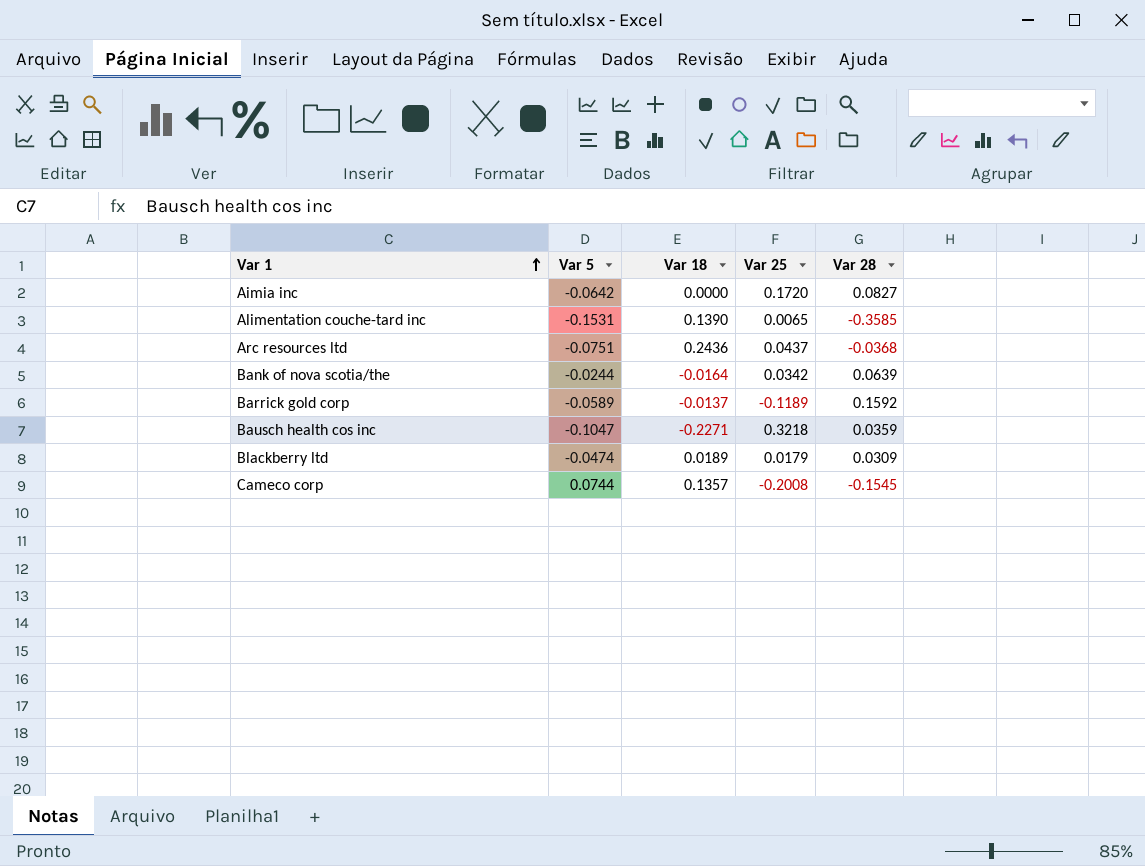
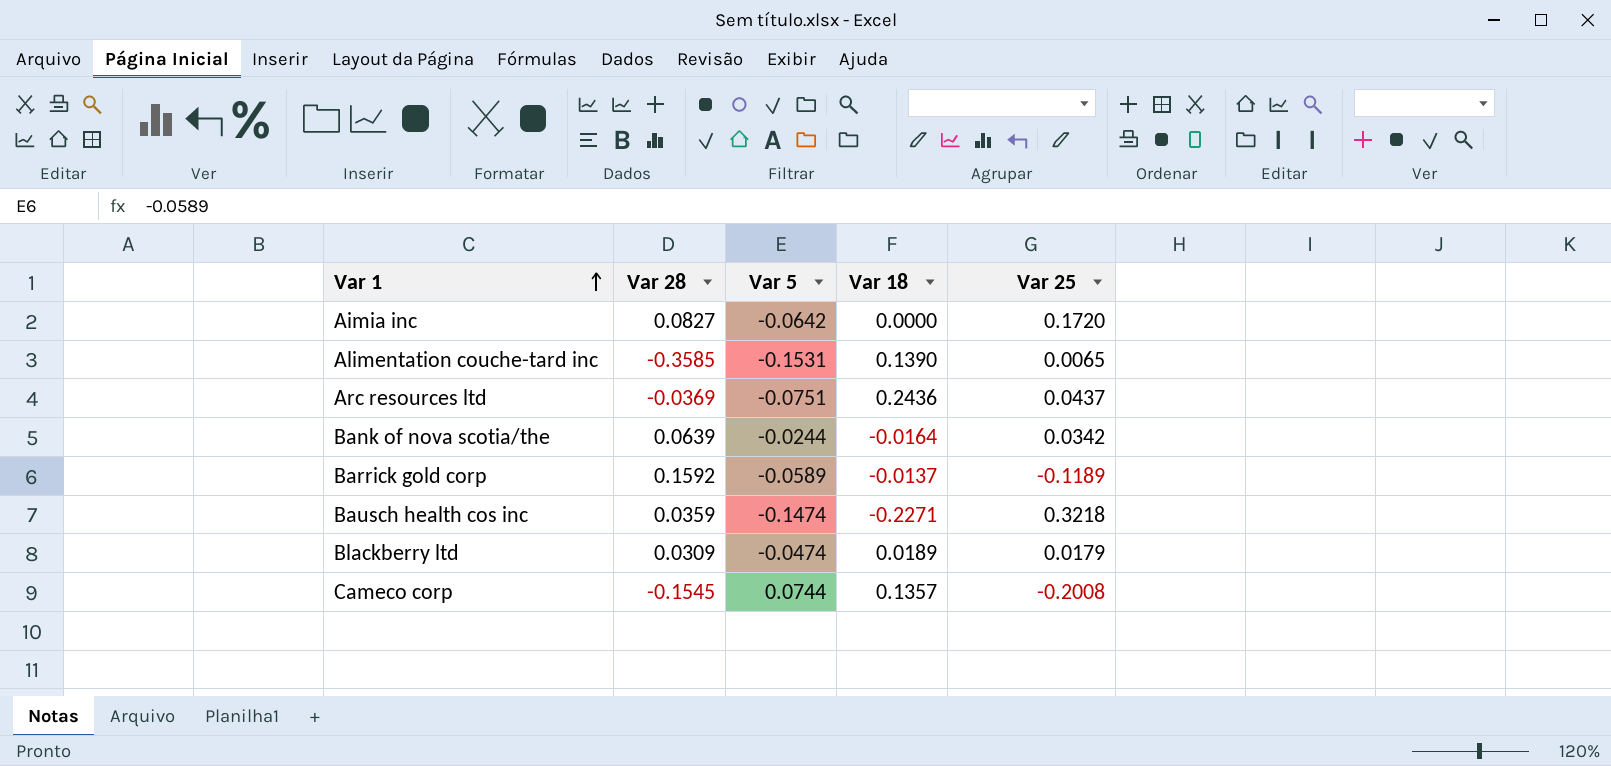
column Var 28 | position: 5 -> 2
Arc resources ltd | Var 28: -0.0368 -> -0.0369
Bausch health cos inc | Var 5: -0.1047 -> -0.1474

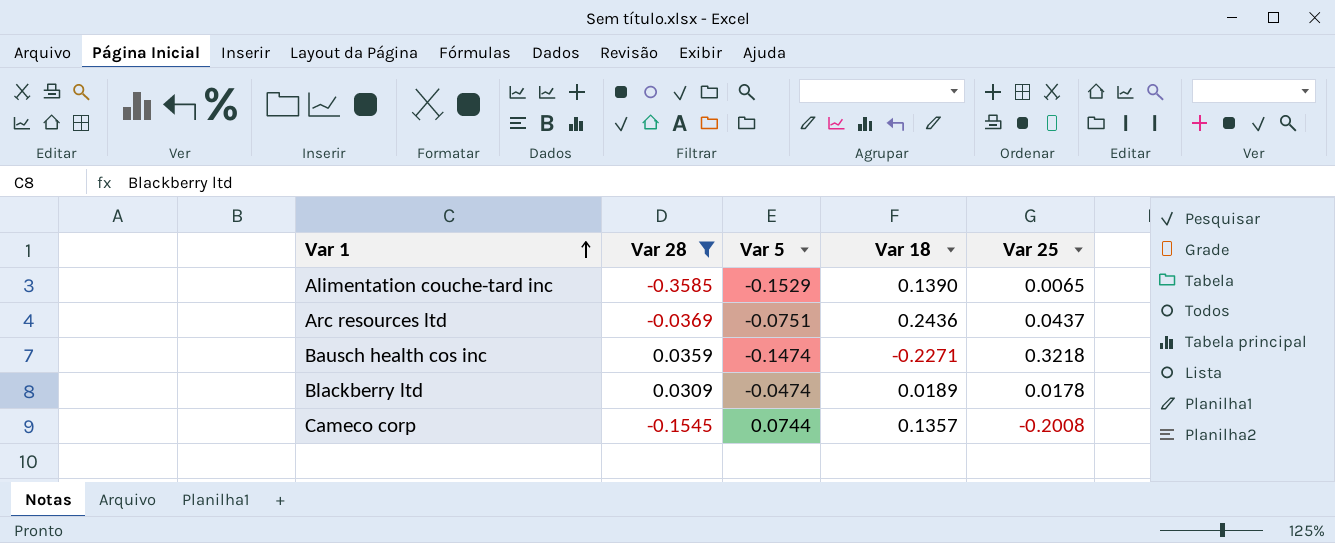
filter: none -> Var 28 <= 0.0359
Alimentation couche-tard inc | Var 5: -0.1531 -> -0.1529
Blackberry ltd | Var 25: 0.0179 -> 0.0178

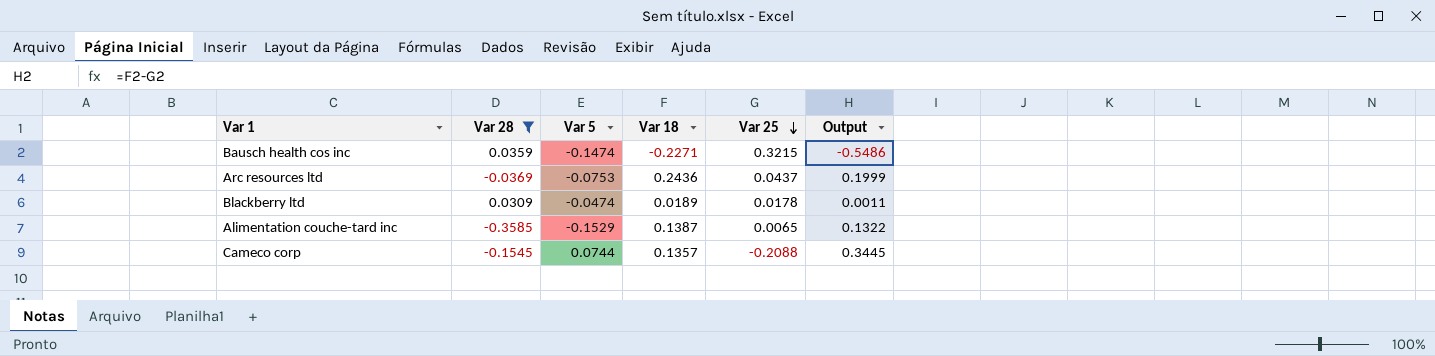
row order: Var 1 ascending -> Var 25 descending
column Output | formula: none -> [Var 18] - [Var 25]
Bausch health cos inc | Var 25: 0.3218 -> 0.3215
Arc resources ltd | Var 5: -0.0751 -> -0.0753
Alimentation couche-tard inc | Var 18: 0.1390 -> 0.1387
Cameco corp | Var 25: -0.2008 -> -0.2088

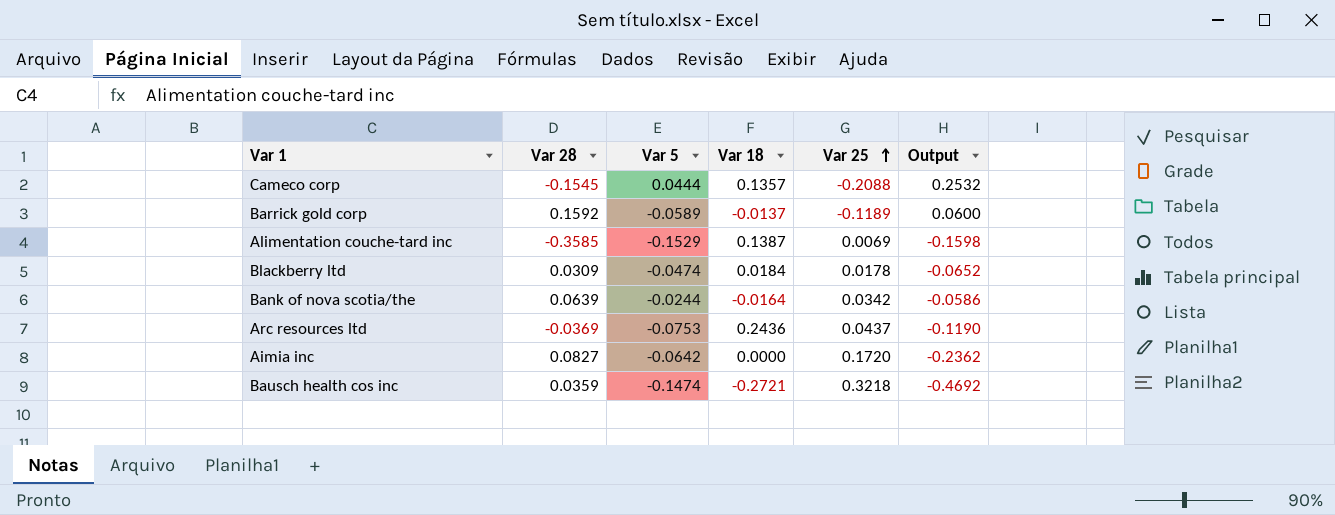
filter: Var 28 <= 0.0359 -> none
row order: Var 25 descending -> Var 25 ascending
column Output | formula: [Var 18] - [Var 25] -> [Var 5] - [Var 25]
Cameco corp | Var 5: 0.0744 -> 0.0444
Alimentation couche-tard inc | Var 25: 0.0065 -> 0.0069
Blackberry ltd | Var 18: 0.0189 -> 0.0184
Bausch health cos inc | Var 18: -0.2271 -> -0.2721
Bausch health cos inc | Var 25: 0.3215 -> 0.3218

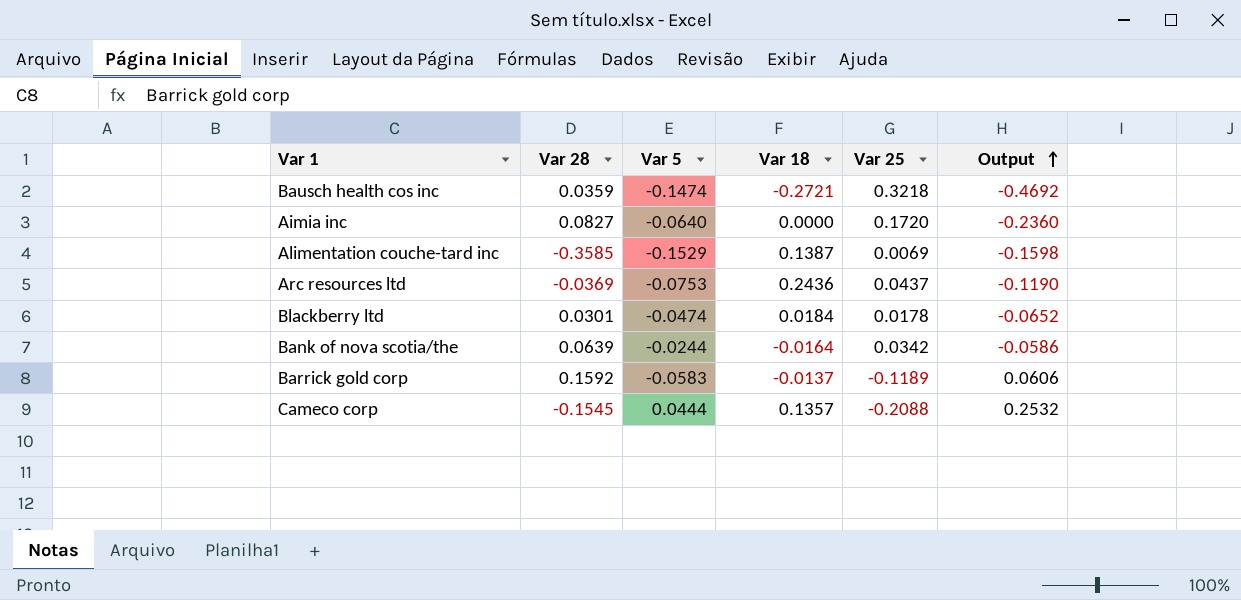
row order: Var 25 ascending -> Output ascending
Aimia inc | Var 5: -0.0642 -> -0.0640
Aimia inc | Output: -0.2362 -> -0.2360
Blackberry ltd | Var 28: 0.0309 -> 0.0301
Barrick gold corp | Var 5: -0.0589 -> -0.0583
Barrick gold corp | Output: 0.0600 -> 0.0606

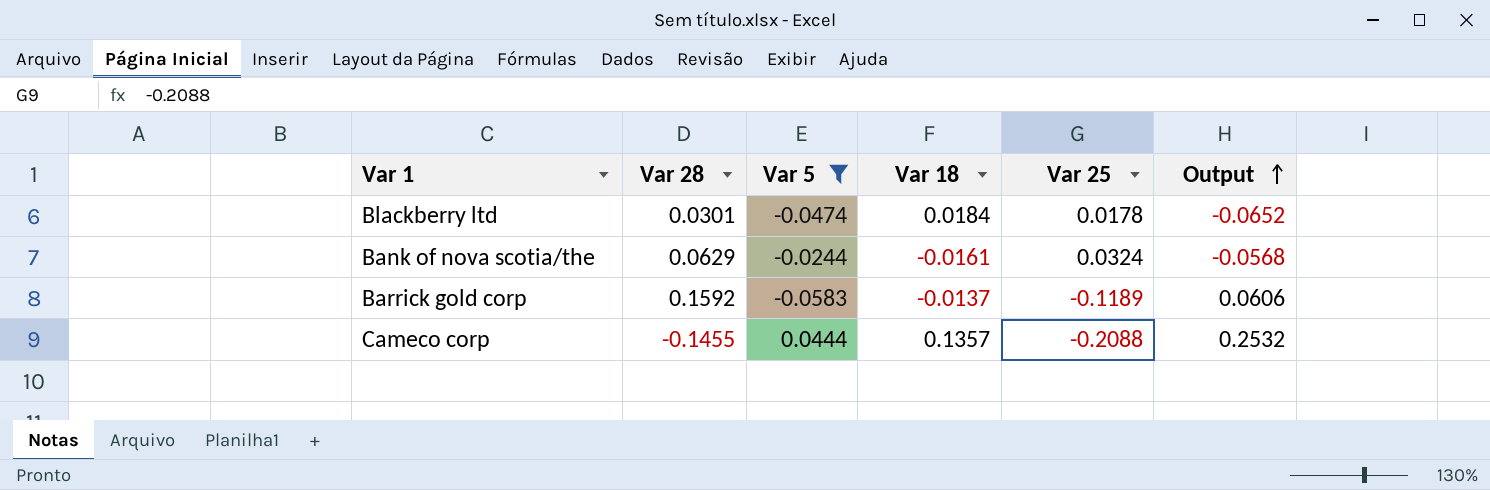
filter: none -> Var 5 >= -0.0583
Bank of nova scotia/the | Var 28: 0.0639 -> 0.0629
Bank of nova scotia/the | Var 18: -0.0164 -> -0.0161
Bank of nova scotia/the | Var 25: 0.0342 -> 0.0324
Bank of nova scotia/the | Output: -0.0586 -> -0.0568
Cameco corp | Var 28: -0.1545 -> -0.1455

